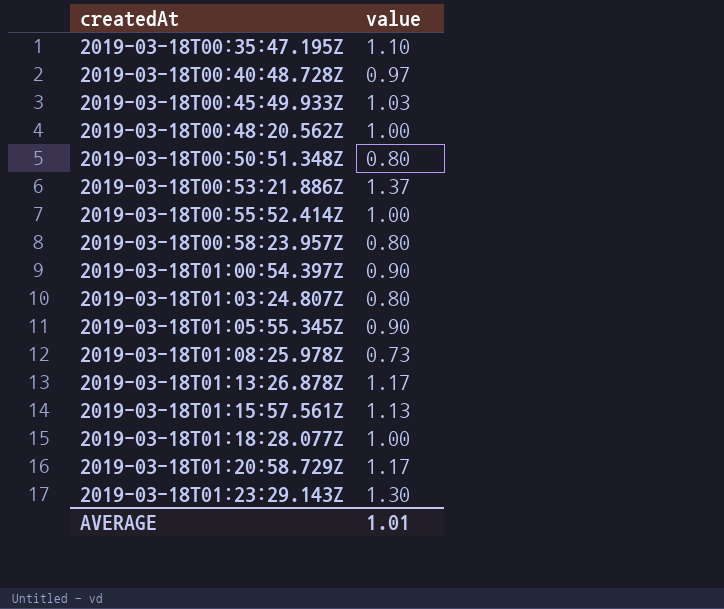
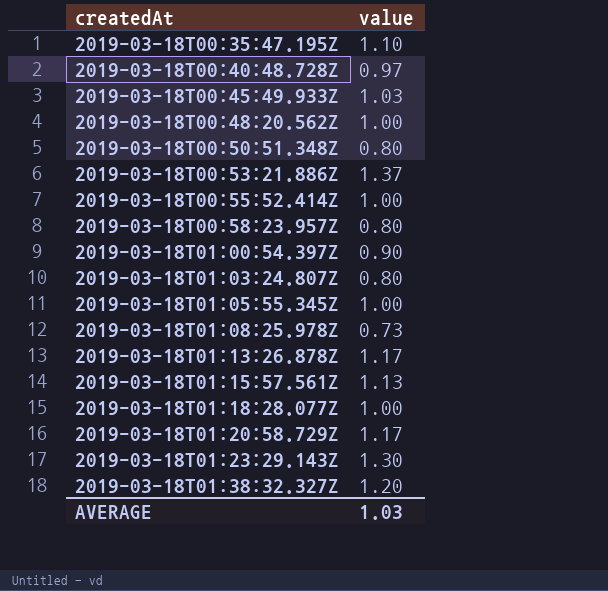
2019-03-18T01:05:55.345Z | value: 0.90 -> 1.00
row 2019-03-18T01:38:32.327Z: none -> 1.20
AVERAGE | value: 1.01 -> 1.03

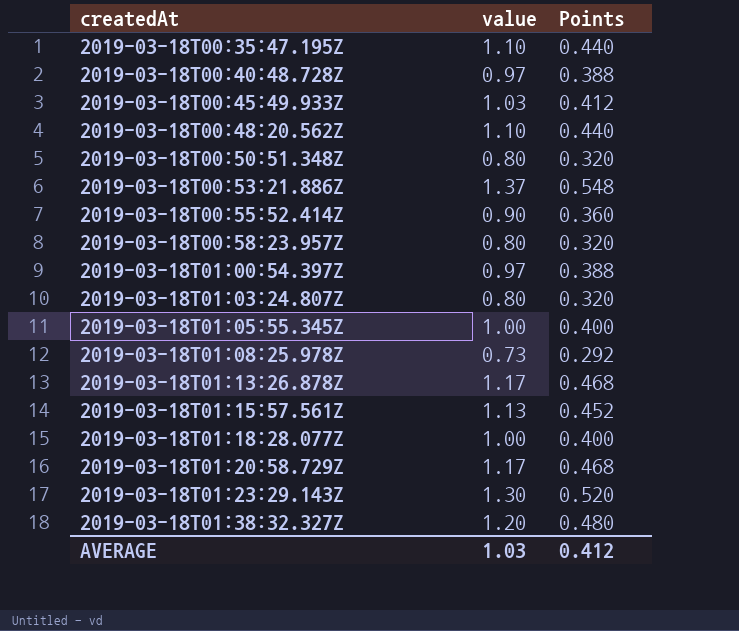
column Points | formula: none -> [value] * 0.4
2019-03-18T00:48:20.562Z | value: 1.00 -> 1.10
2019-03-18T00:55:52.414Z | value: 1.00 -> 0.90
2019-03-18T01:00:54.397Z | value: 0.90 -> 0.97

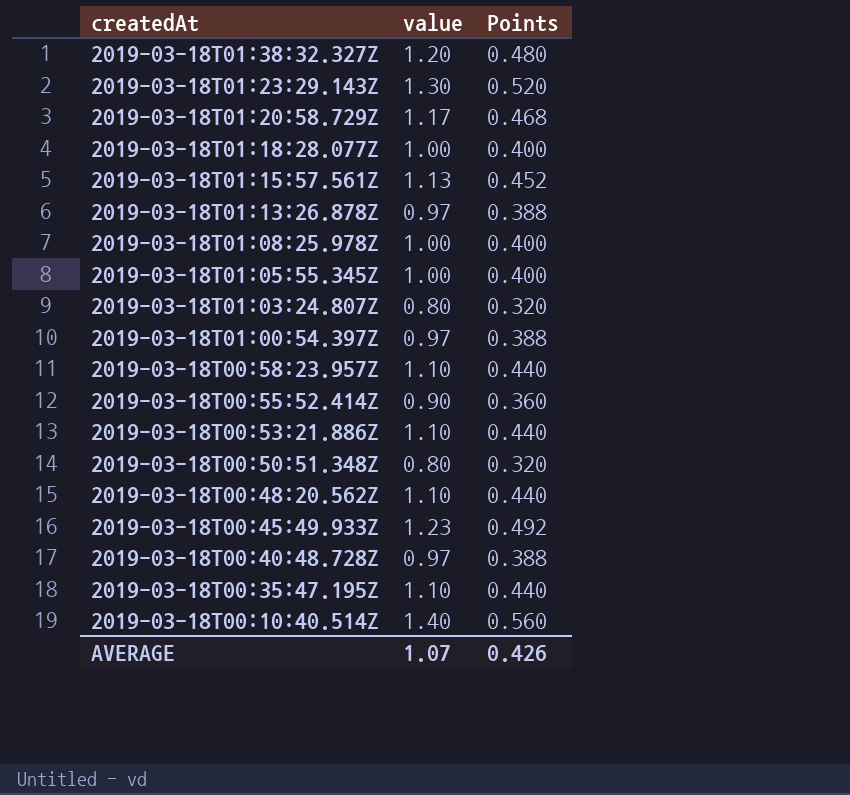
row order: createdAt ascending -> createdAt descending
2019-03-18T01:13:26.878Z | value: 1.17 -> 0.97
2019-03-18T01:13:26.878Z | Points: 0.468 -> 0.388
2019-03-18T01:08:25.978Z | value: 0.73 -> 1.00
2019-03-18T01:08:25.978Z | Points: 0.292 -> 0.400
2019-03-18T00:58:23.957Z | value: 0.80 -> 1.10
2019-03-18T00:58:23.957Z | Points: 0.320 -> 0.440
2019-03-18T00:53:21.886Z | value: 1.37 -> 1.10
2019-03-18T00:53:21.886Z | Points: 0.548 -> 0.440
2019-03-18T00:45:49.933Z | value: 1.03 -> 1.23
2019-03-18T00:45:49.933Z | Points: 0.412 -> 0.492
row 2019-03-18T00:10:40.514Z: none -> 1.40 | 0.560
AVERAGE | value: 1.03 -> 1.07
AVERAGE | Points: 0.412 -> 0.426

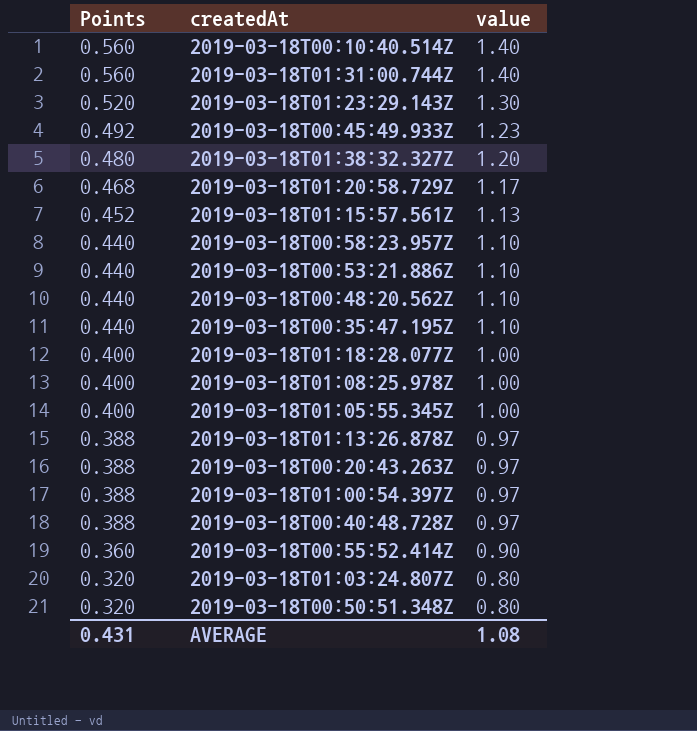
row order: createdAt descending -> Points descending
column Points | position: 3 -> 1
row 2019-03-18T01:31:00.744Z: none -> 0.560 | 1.40
row 2019-03-18T00:20:43.263Z: none -> 0.388 | 0.97
AVERAGE | Points: 0.426 -> 0.431
AVERAGE | value: 1.07 -> 1.08

